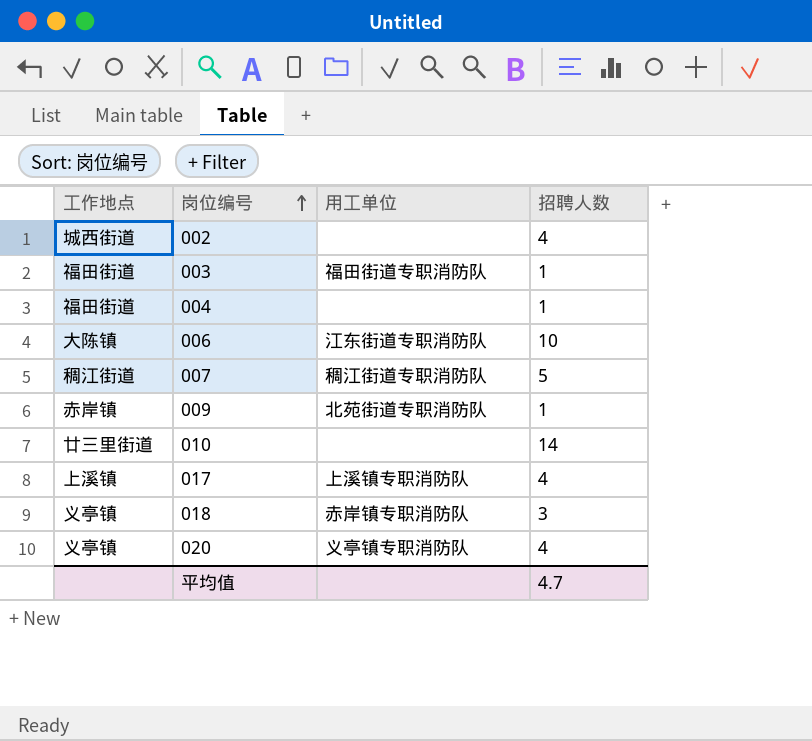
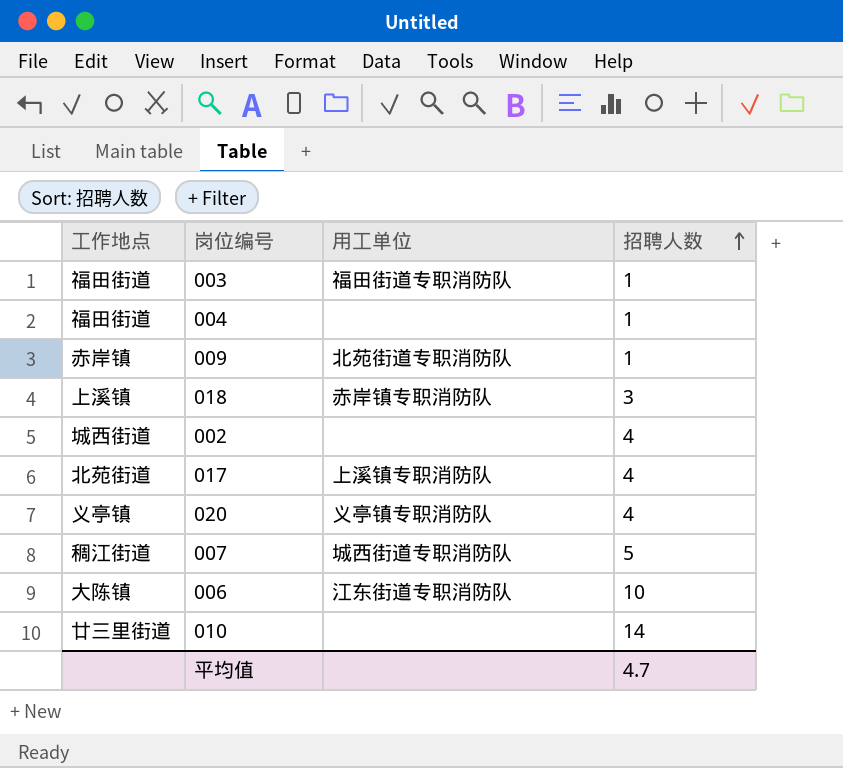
row order: 岗位编号 ascending -> 招聘人数 ascending
018 | 工作地点: 义亭镇 -> 上溪镇
017 | 工作地点: 上溪镇 -> 北苑街道
007 | 用工单位: 稠江街道专职消防队 -> 城西街道专职消防队

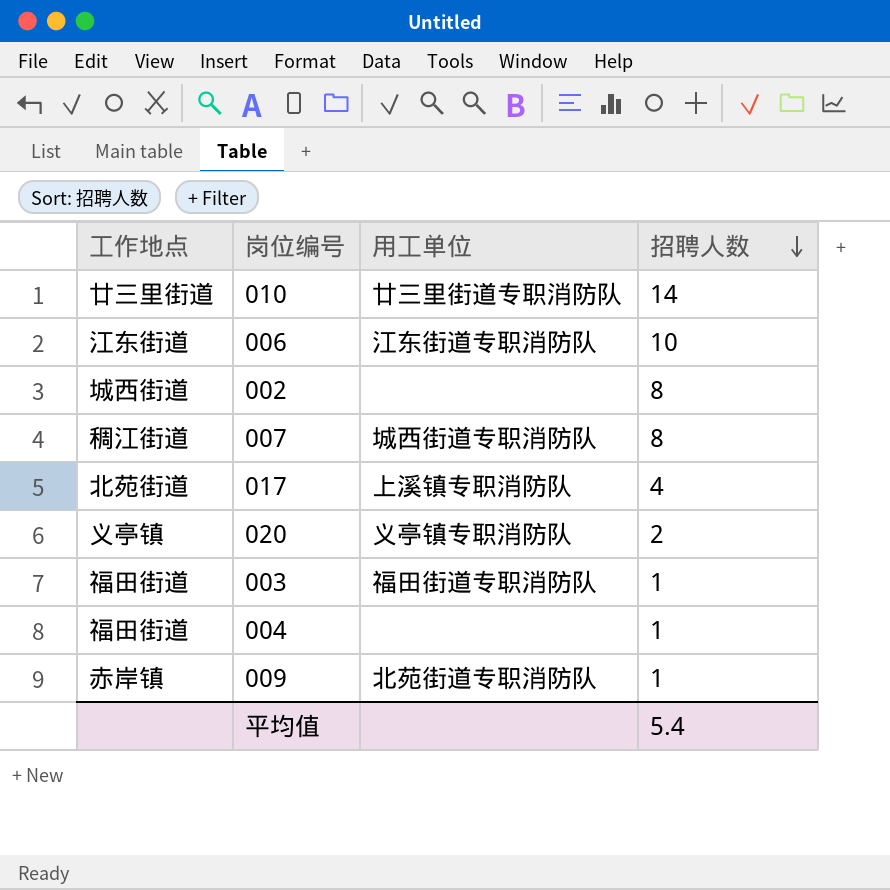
row order: 招聘人数 ascending -> 招聘人数 descending
row 018: 上溪镇 | 赤岸镇专职消防队 | 3 -> none
010 | 用工单位: none -> 廿三里街道专职消防队
006 | 工作地点: 大陈镇 -> 江东街道
002 | 招聘人数: 4 -> 8
007 | 招聘人数: 5 -> 8
020 | 招聘人数: 4 -> 2
平均值 | 招聘人数: 4.7 -> 5.4

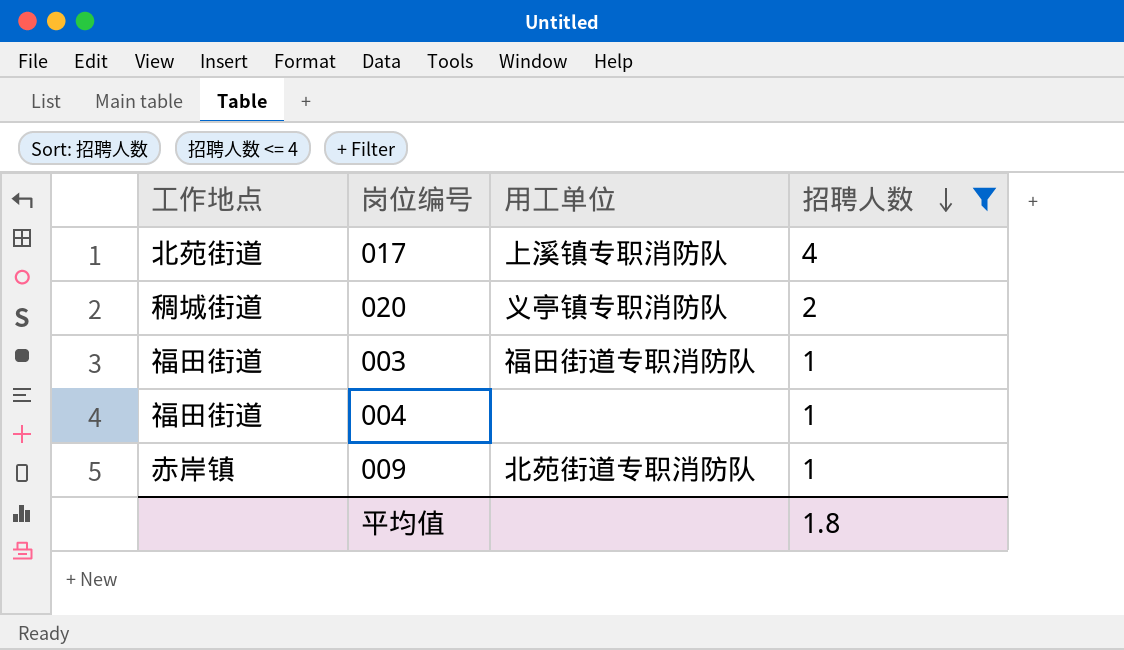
filter: none -> 招聘人数 <= 4
020 | 工作地点: 义亭镇 -> 稠城街道
平均值 | 招聘人数: 5.4 -> 1.8

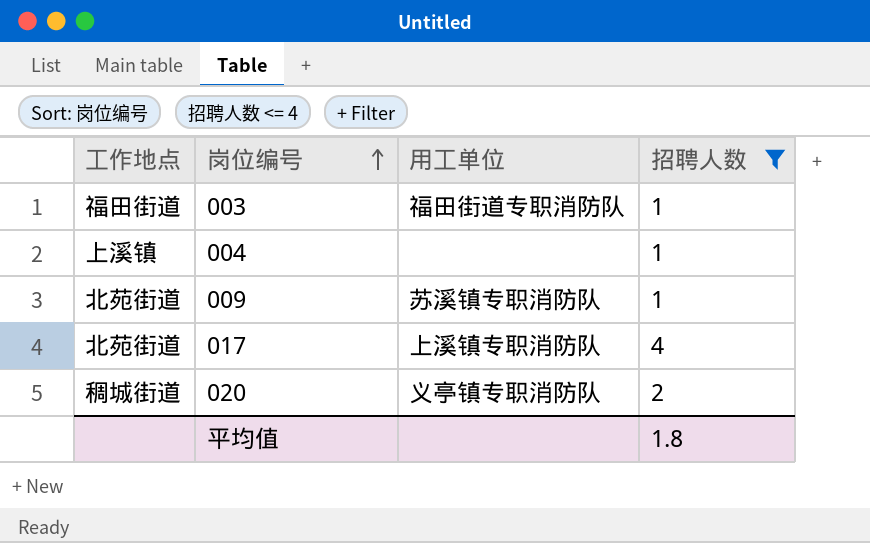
row order: 招聘人数 descending -> 岗位编号 ascending
004 | 工作地点: 福田街道 -> 上溪镇
009 | 工作地点: 赤岸镇 -> 北苑街道
009 | 用工单位: 北苑街道专职消防队 -> 苏溪镇专职消防队

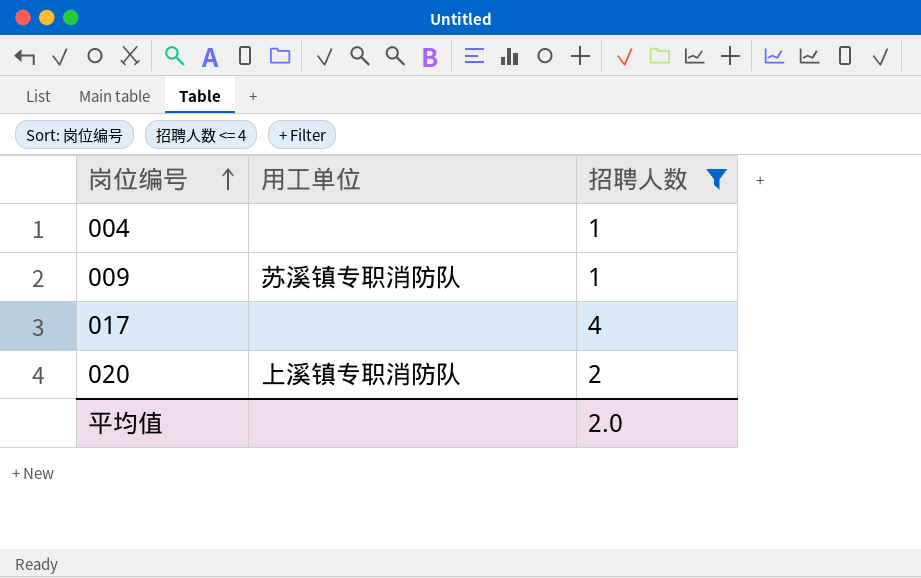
column 工作地点 | position: 1 -> none
row 003: 福田街道 | 福田街道专职消防队 | 1 -> none
017 | 用工单位: 上溪镇专职消防队 -> none
020 | 用工单位: 义亭镇专职消防队 -> 上溪镇专职消防队
平均值 | 招聘人数: 1.8 -> 2.0

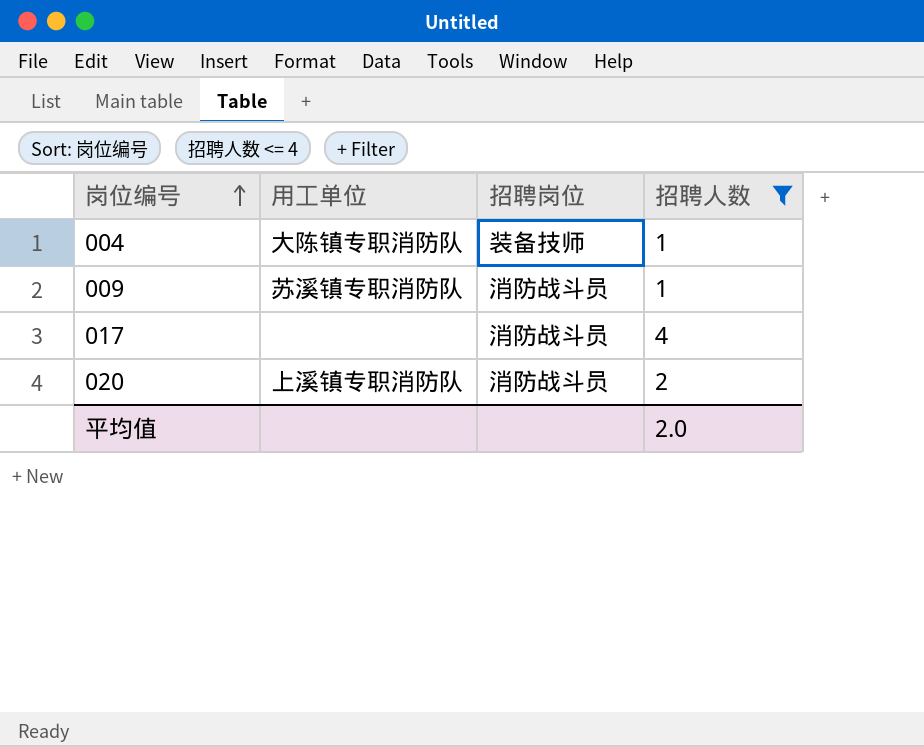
column 招聘岗位 | position: none -> 3
004 | 用工单位: none -> 大陈镇专职消防队

